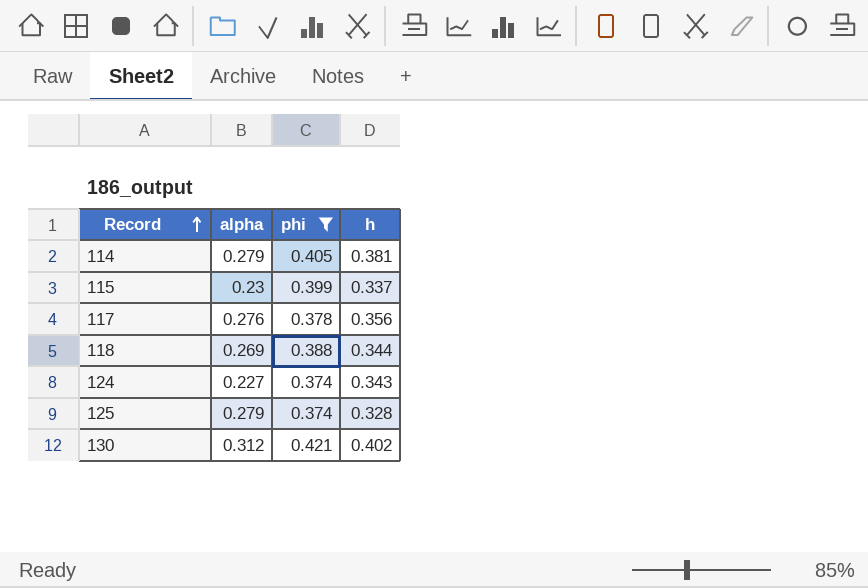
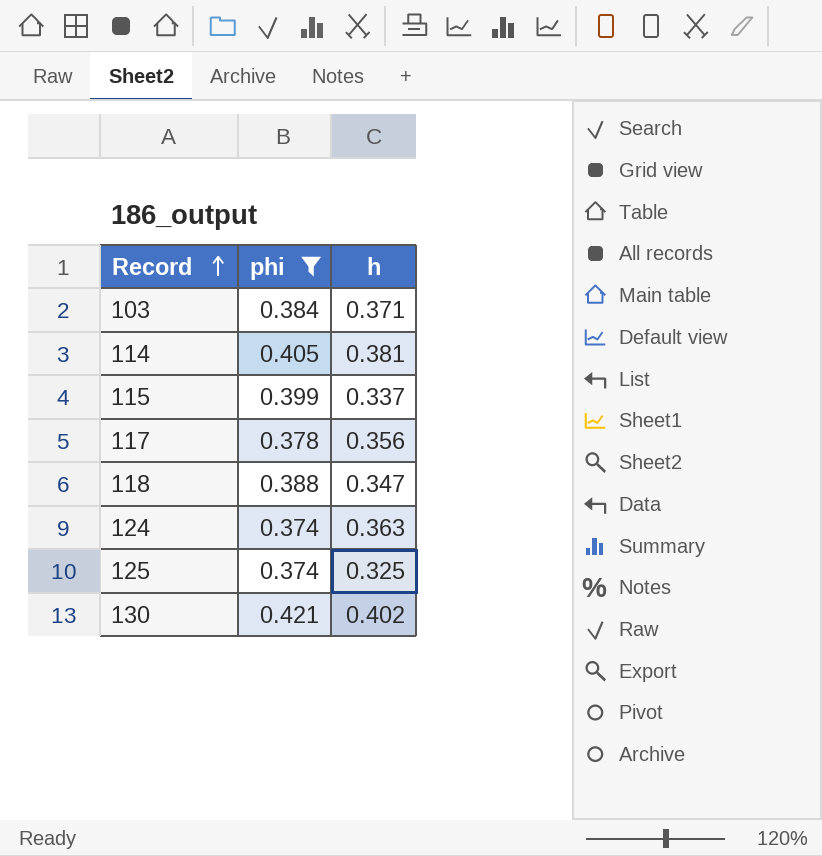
column alpha | position: 2 -> none
row 103: none -> 0.384 | 0.371
118 | h: 0.344 -> 0.347
124 | h: 0.343 -> 0.363
125 | h: 0.328 -> 0.325

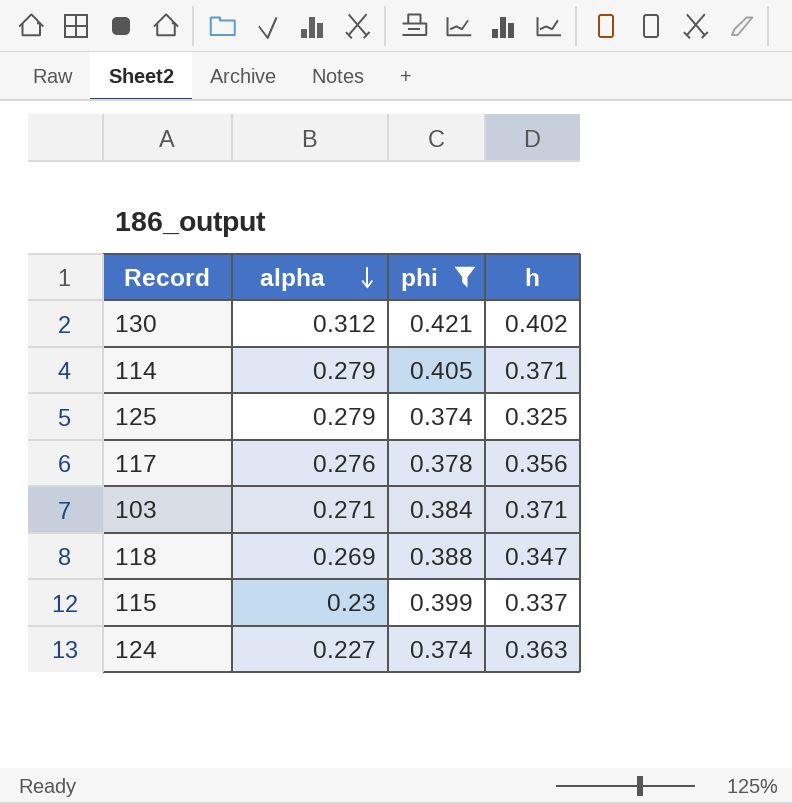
row order: Record ascending -> alpha descending
column alpha | position: none -> 2
114 | h: 0.381 -> 0.371

